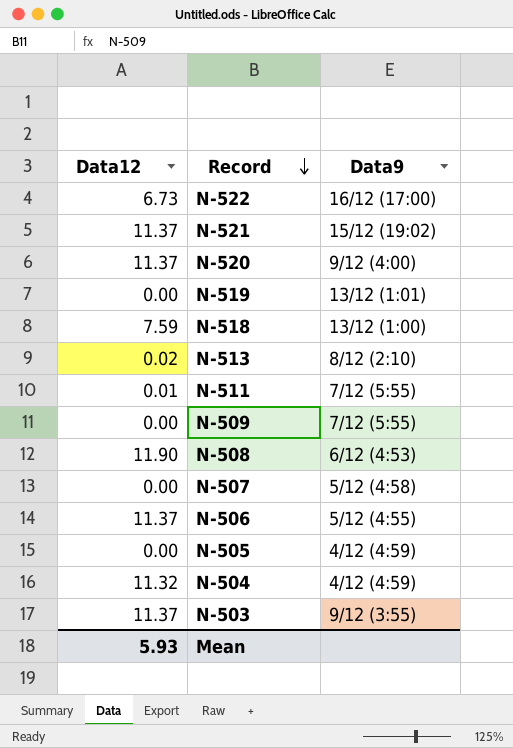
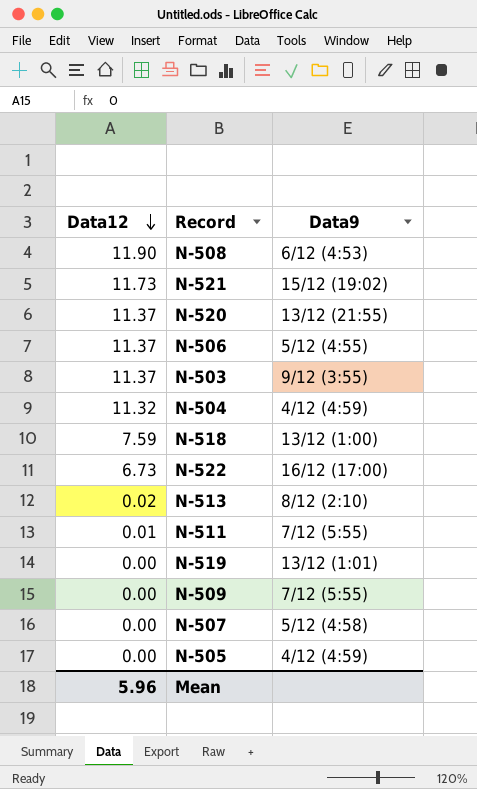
row order: Record descending -> Data12 descending
N-521 | Data12: 11.37 -> 11.73
N-520 | Data9: 9/12 (4:00) -> 13/12 (21:55)
Mean | Data12: 5.93 -> 5.96

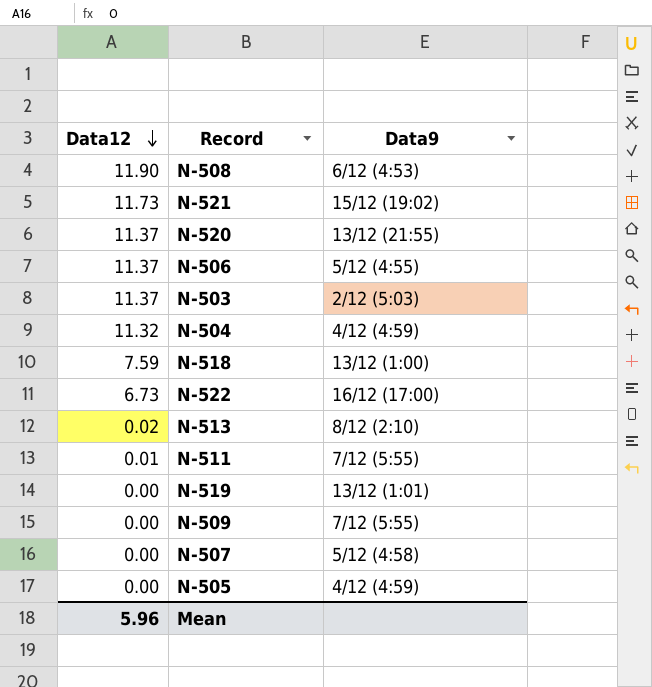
N-503 | Data9: 9/12 (3:55) -> 2/12 (5:03)

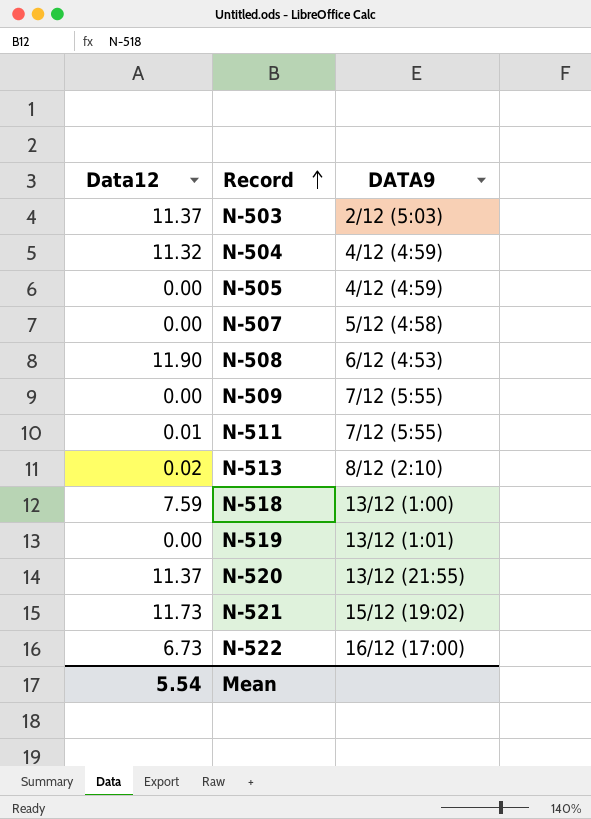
row order: Data12 descending -> Record ascending
column name: Data9 -> DATA9
row N-506: 11.37 | 5/12 (4:55) -> none
Mean | Data12: 5.96 -> 5.54

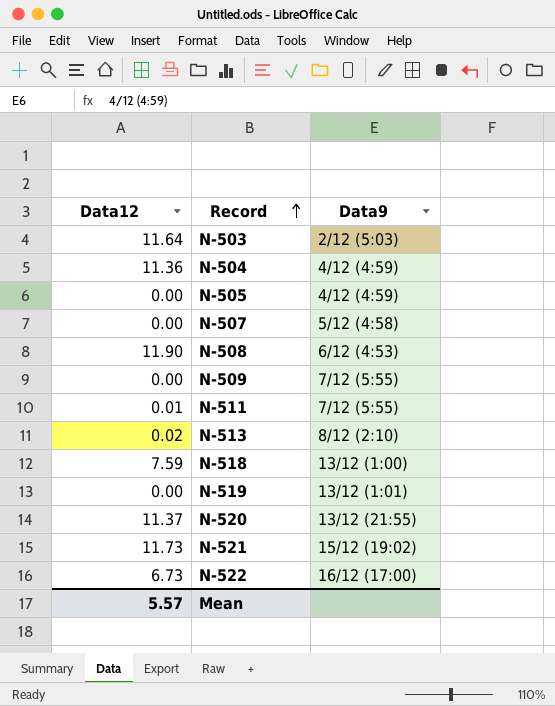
column name: DATA9 -> Data9
N-503 | Data12: 11.37 -> 11.64
N-504 | Data12: 11.32 -> 11.36
Mean | Data12: 5.54 -> 5.57

